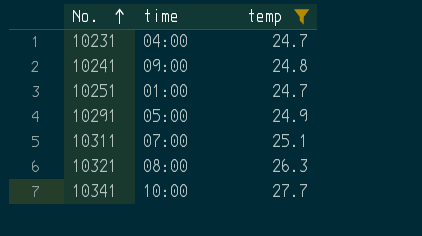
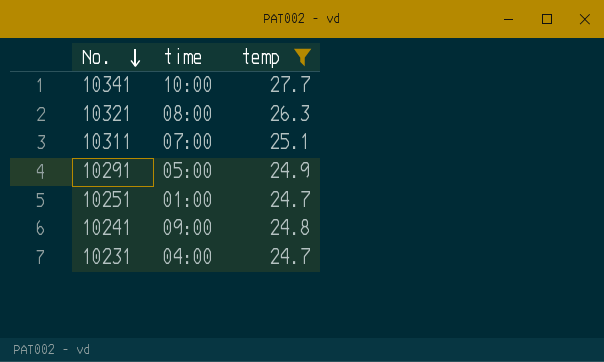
row order: No. ascending -> No. descending

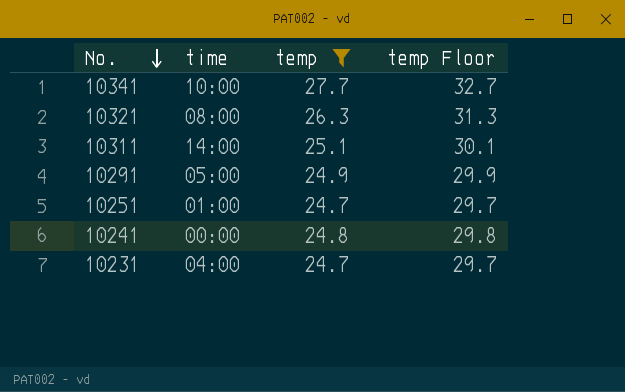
column temp Floor | formula: none -> [temp] + 5
10311 | time: 07:00 -> 14:00
10241 | time: 09:00 -> 00:00

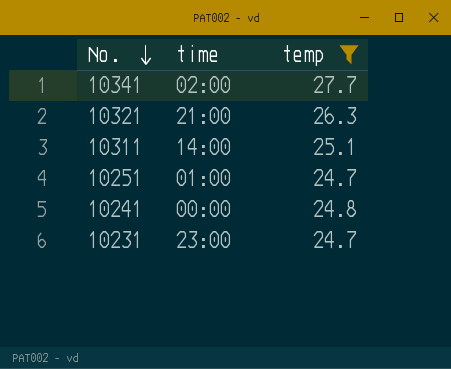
column temp Floor | formula: [temp] + 5 -> none
row 10291: 05:00 | 24.9 | 29.9 -> none
10341 | time: 10:00 -> 02:00
10321 | time: 08:00 -> 21:00
10231 | time: 04:00 -> 23:00

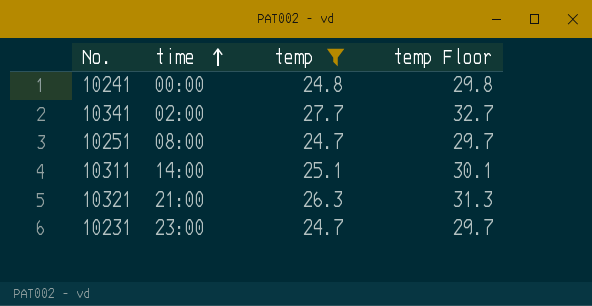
row order: No. descending -> time ascending
column temp Floor | formula: none -> [temp] + 5
10251 | time: 01:00 -> 08:00

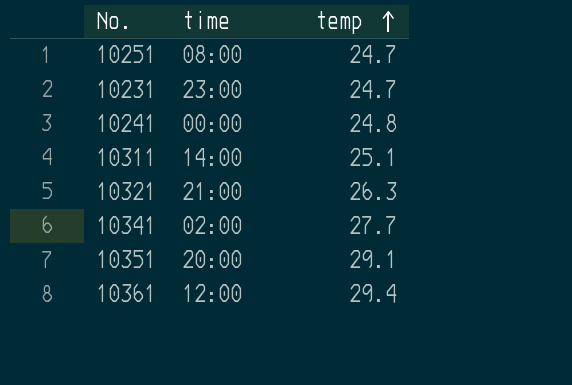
filter: temp <= 27.7 -> none
row order: time ascending -> temp ascending
column temp Floor | formula: [temp] + 5 -> none

